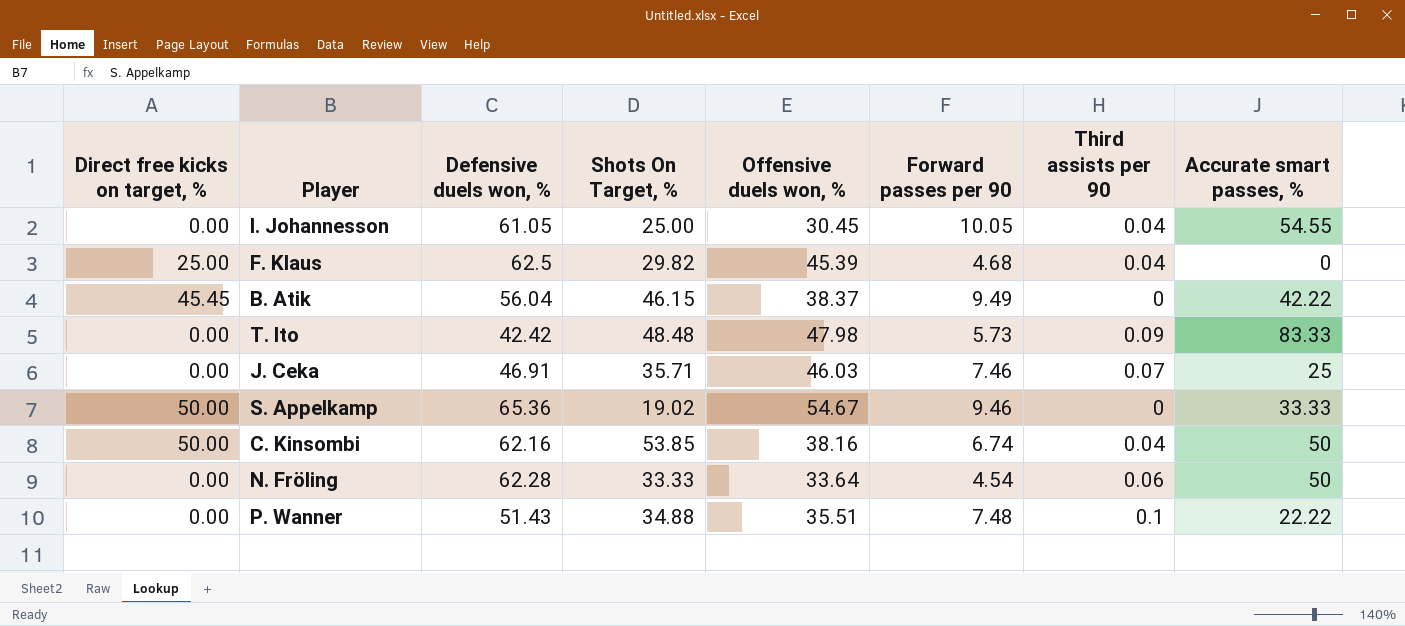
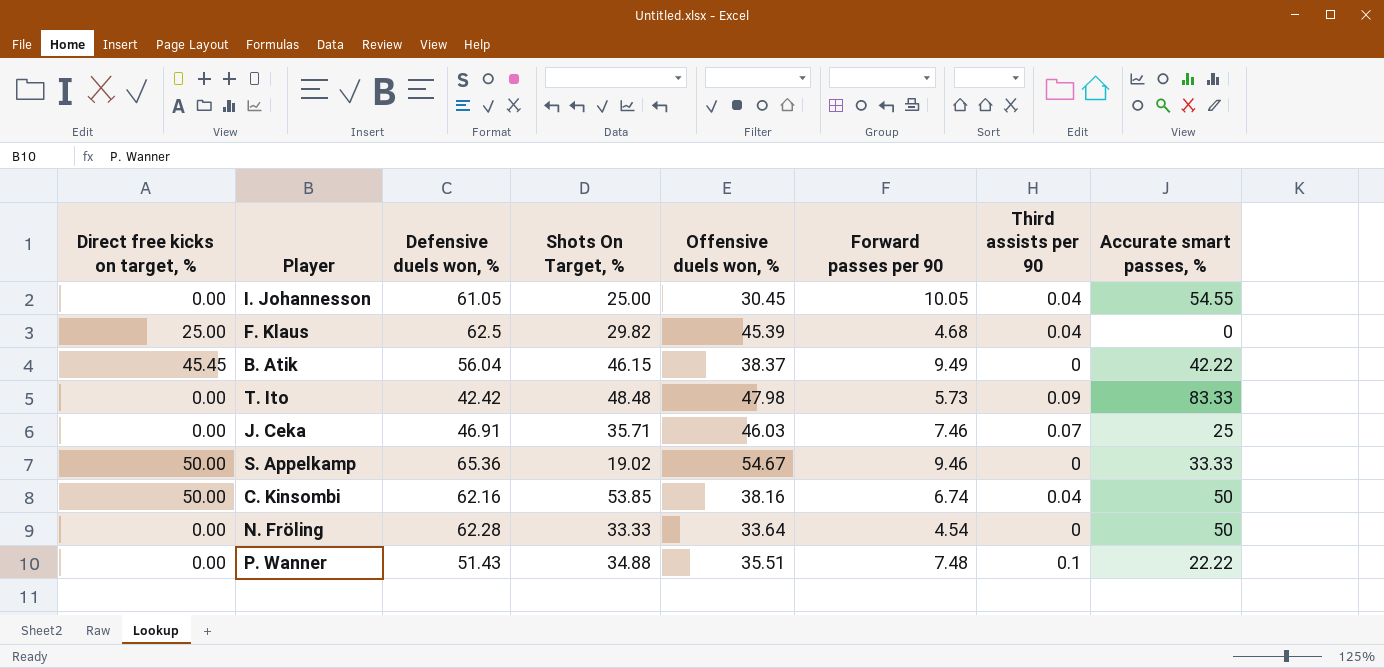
N. Fröling | Third assists per 90: 0.06 -> 0

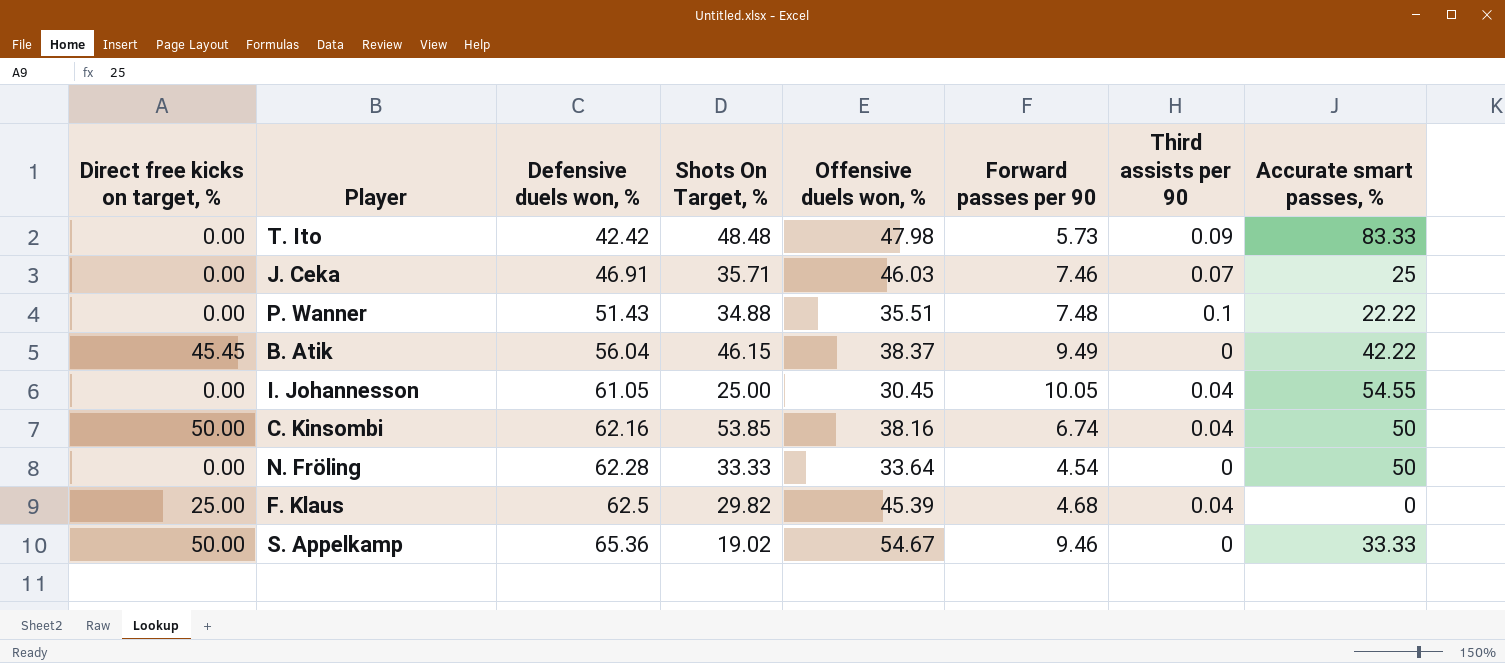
row order: none -> Defensive duels won, % ascending

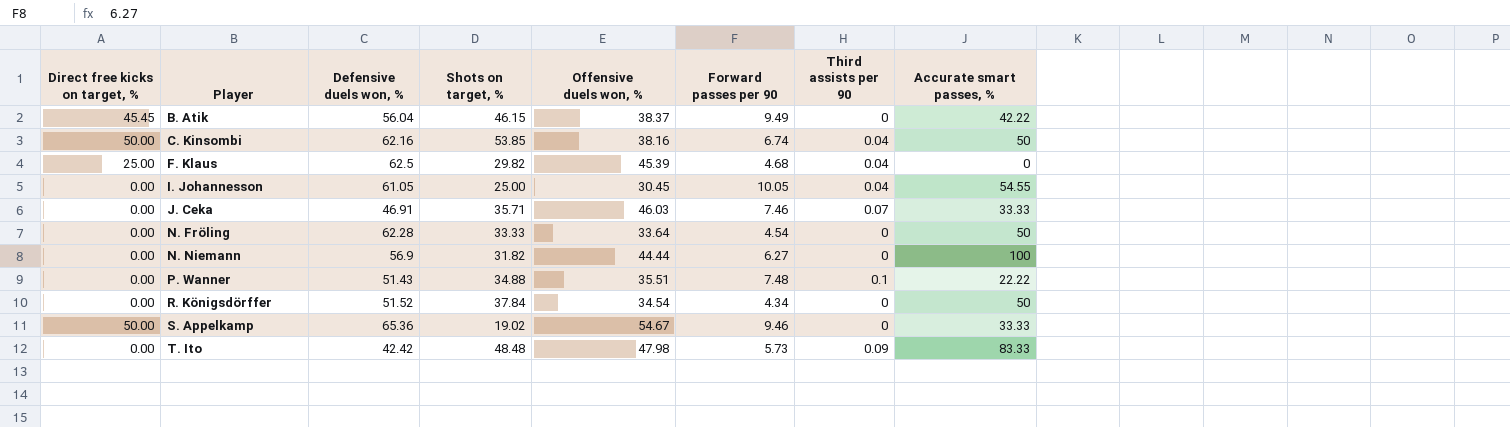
row order: Defensive duels won, % ascending -> Player ascending
column name: Shots On Target, % -> Shots on target, %
J. Ceka | Accurate smart passes, %: 25 -> 33.33
row N. Niemann: none -> 0.00 | 56.9 | 31.82 | 44.44 | 6.27 | 0 | 100
row R. Königsdörffer: none -> 0.00 | 51.52 | 37.84 | 34.54 | 4.34 | 0 | 50

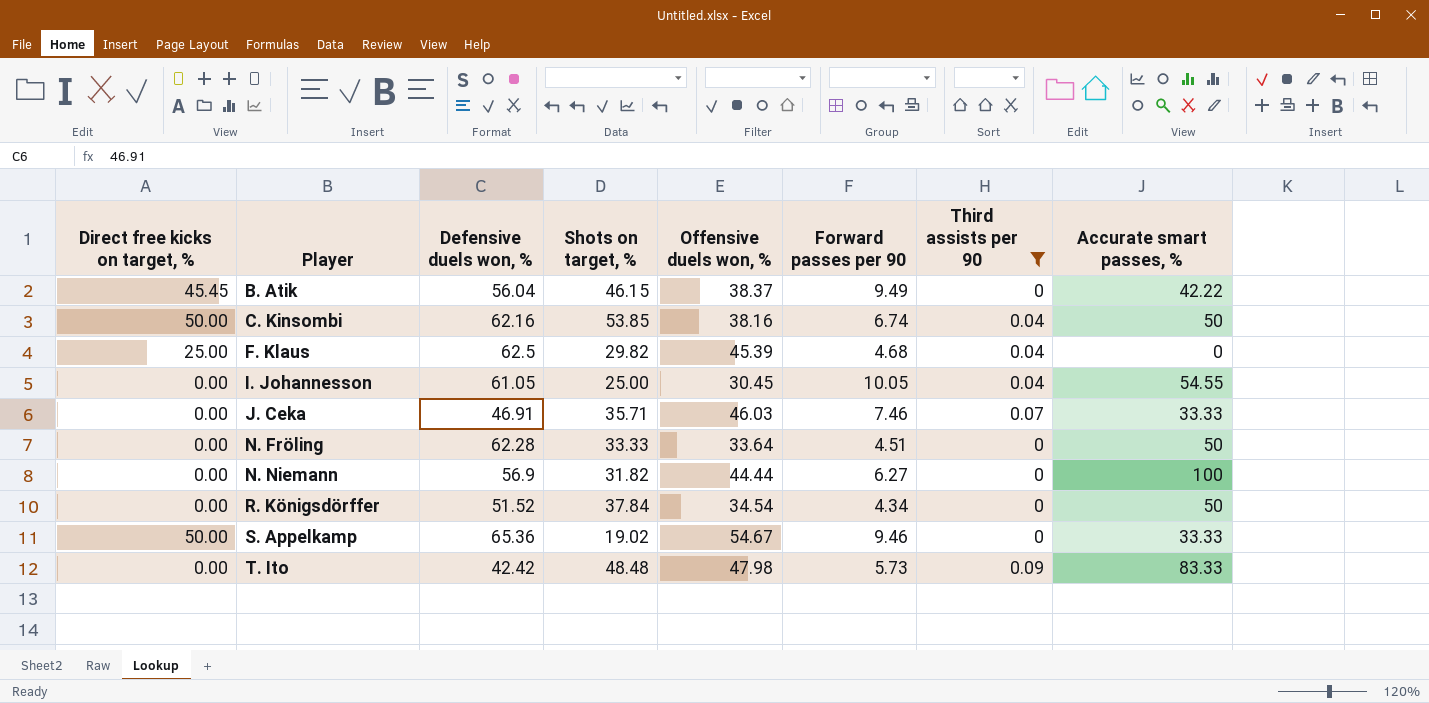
filter: none -> Third assists per 90 != 0.1
N. Fröling | Forward passes per 90: 4.54 -> 4.51

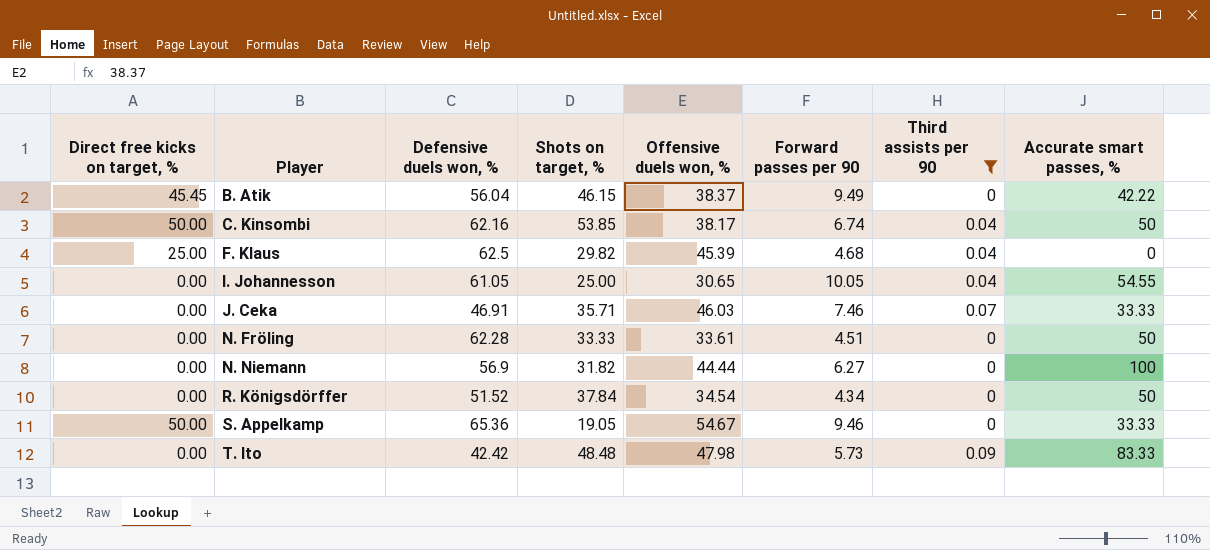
C. Kinsombi | Offensive duels won, %: 38.16 -> 38.17
I. Johannesson | Offensive duels won, %: 30.45 -> 30.65
N. Fröling | Offensive duels won, %: 33.64 -> 33.61
S. Appelkamp | Shots on target, %: 19.02 -> 19.05

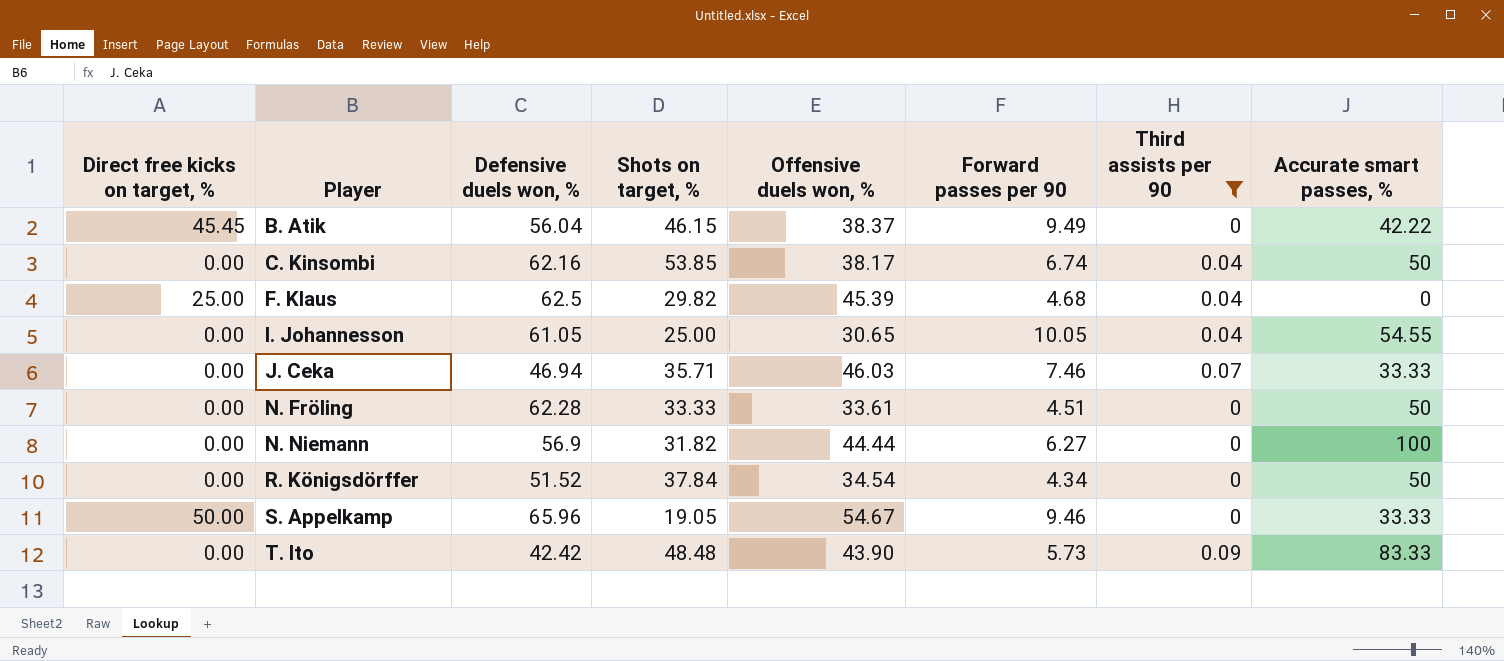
C. Kinsombi | Direct free kicks on target, %: 50.00 -> 0.00
J. Ceka | Defensive duels won, %: 46.91 -> 46.94
S. Appelkamp | Defensive duels won, %: 65.36 -> 65.96
T. Ito | Offensive duels won, %: 47.98 -> 43.90

